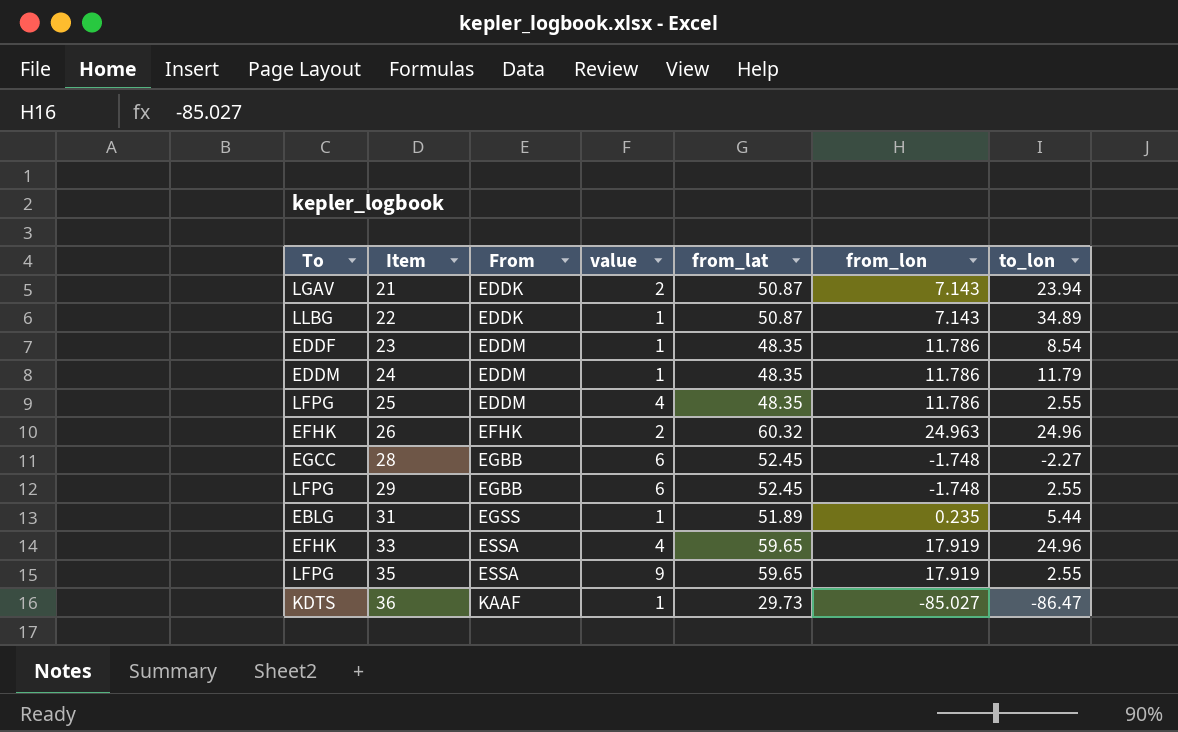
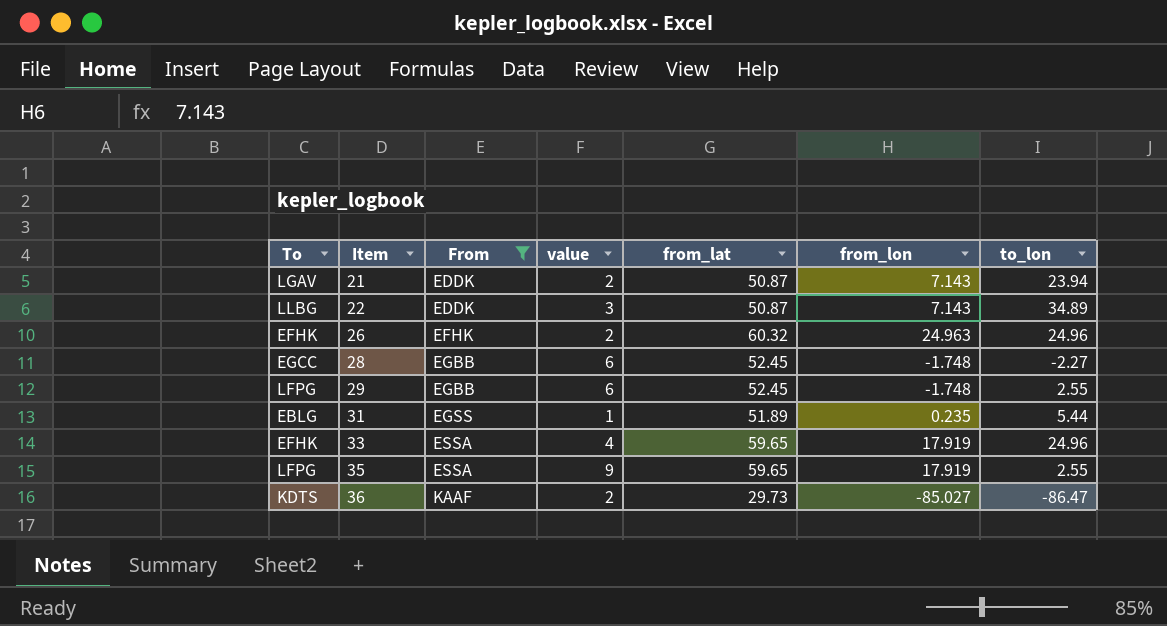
filter: none -> From != EDDM
22 | value: 1 -> 3
36 | value: 1 -> 2

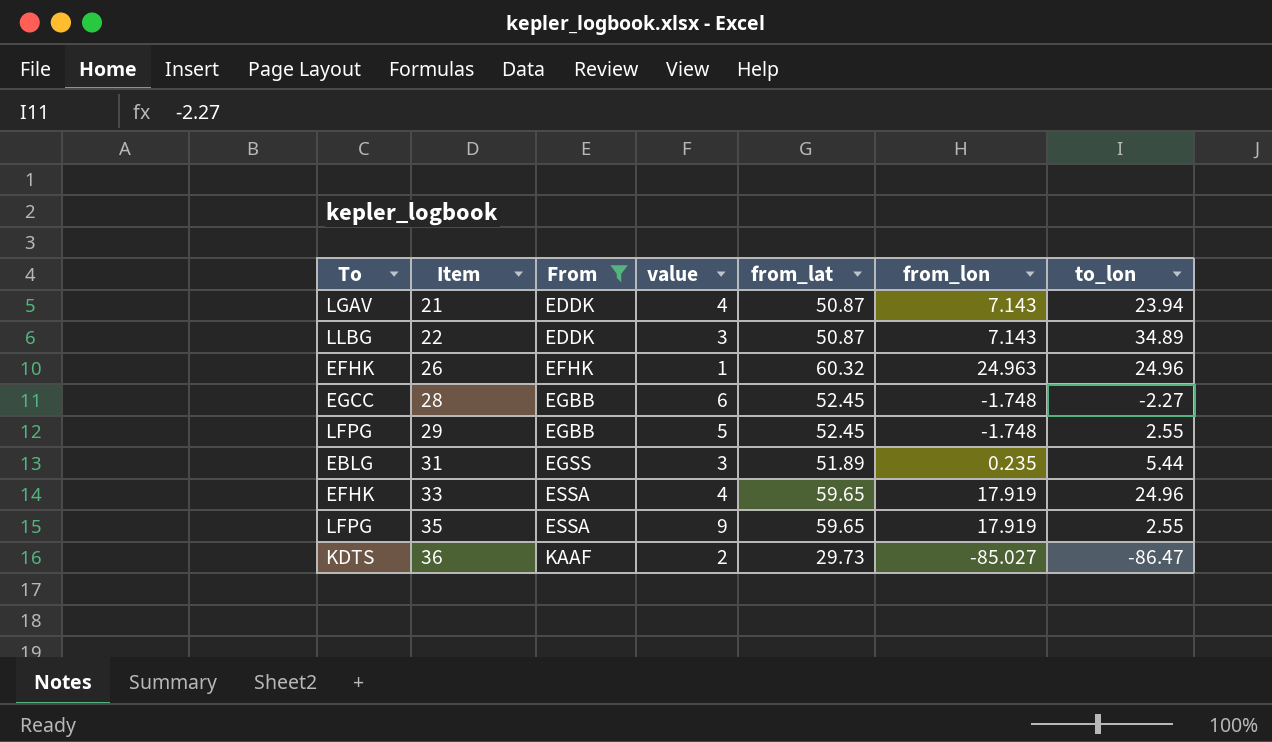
21 | value: 2 -> 4
26 | value: 2 -> 1
29 | value: 6 -> 5
31 | value: 1 -> 3

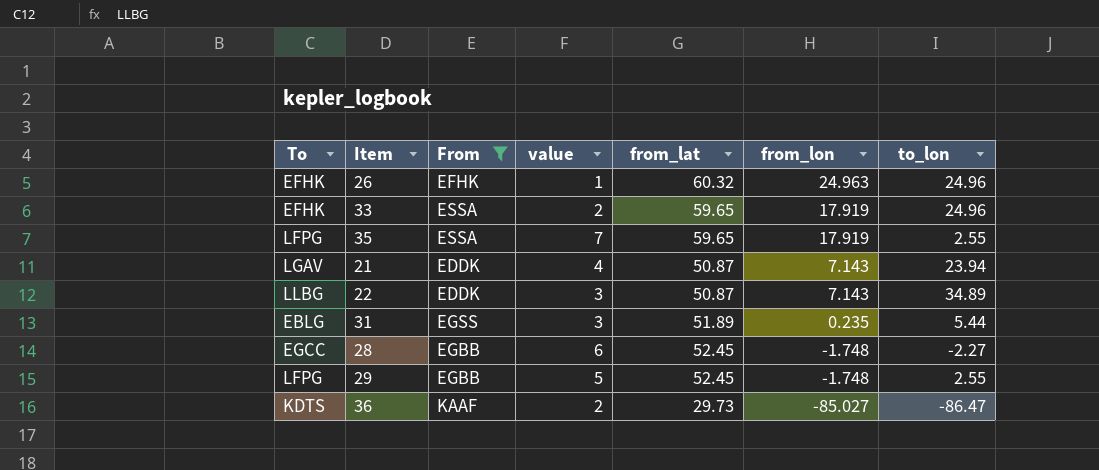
row order: Item ascending -> from_lon descending
33 | value: 4 -> 2
35 | value: 9 -> 7

